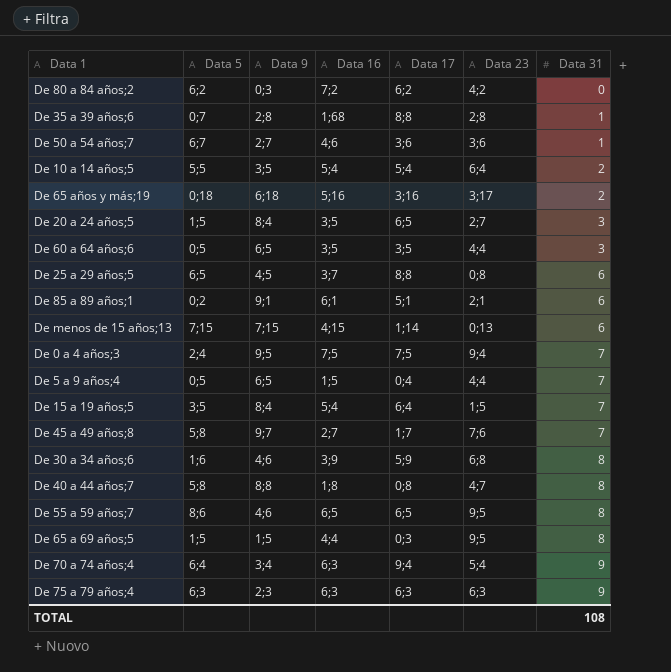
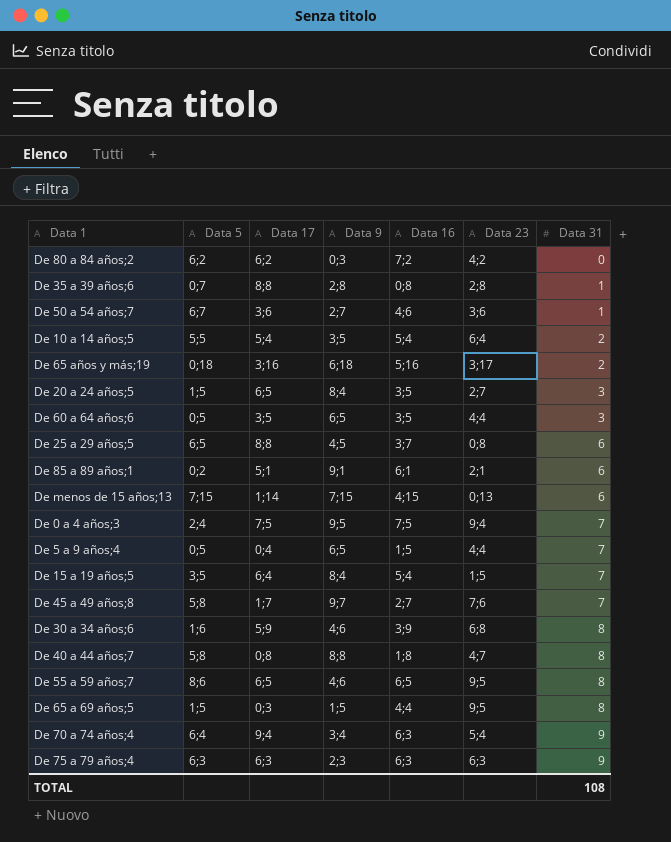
column Data 17 | position: 5 -> 3
De 35 a 39 años;6 | Data 16: 1;68 -> 0;8

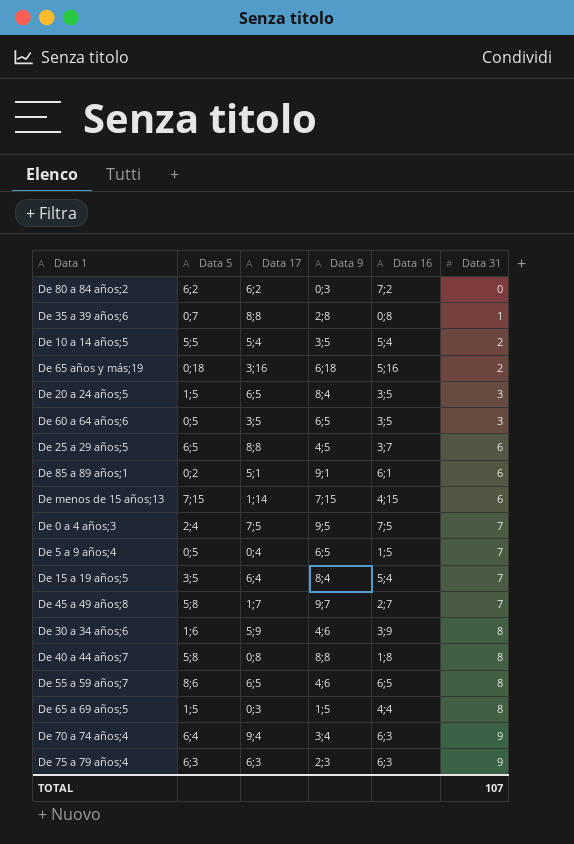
column Data 23 | position: 6 -> none
row De 50 a 54 años;7: 6;7 | 3;6 | 2;7 | 4;6 | 3;6 | 1 -> none
TOTAL | Data 31: 108 -> 107

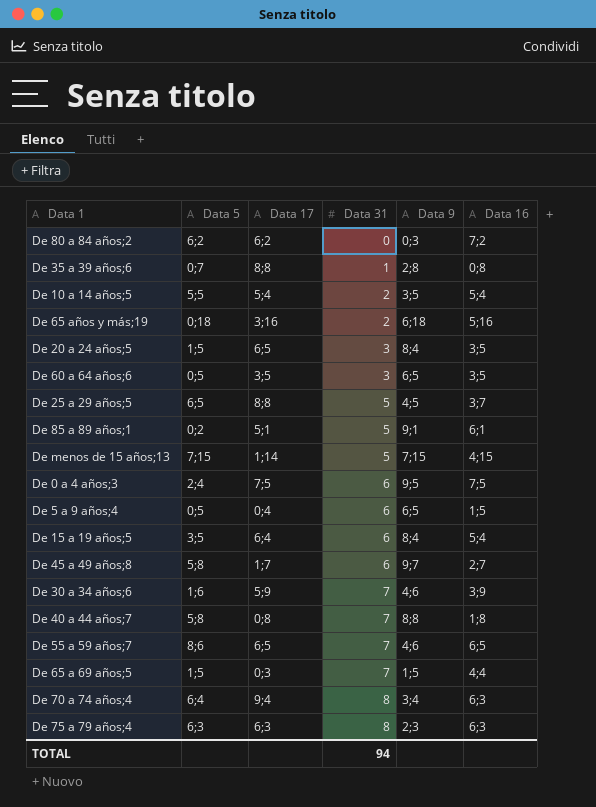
column Data 31 | position: 6 -> 4
De 25 a 29 años;5 | Data 31: 6 -> 5
De 85 a 89 años;1 | Data 31: 6 -> 5
De menos de 15 años;13 | Data 31: 6 -> 5
De 0 a 4 años;3 | Data 31: 7 -> 6
De 5 a 9 años;4 | Data 31: 7 -> 6
De 15 a 19 años;5 | Data 31: 7 -> 6
De 45 a 49 años;8 | Data 31: 7 -> 6
De 30 a 34 años;6 | Data 31: 8 -> 7
De 40 a 44 años;7 | Data 31: 8 -> 7
De 55 a 59 años;7 | Data 31: 8 -> 7
De 65 a 69 años;5 | Data 31: 8 -> 7
De 70 a 74 años;4 | Data 31: 9 -> 8
De 75 a 79 años;4 | Data 31: 9 -> 8
TOTAL | Data 31: 107 -> 94

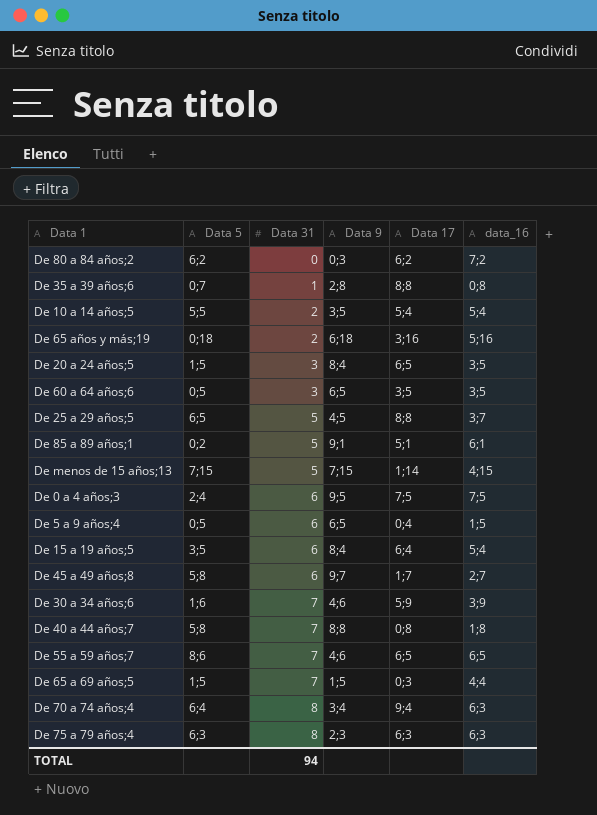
column Data 17 | position: 3 -> 5
column name: Data 16 -> data_16

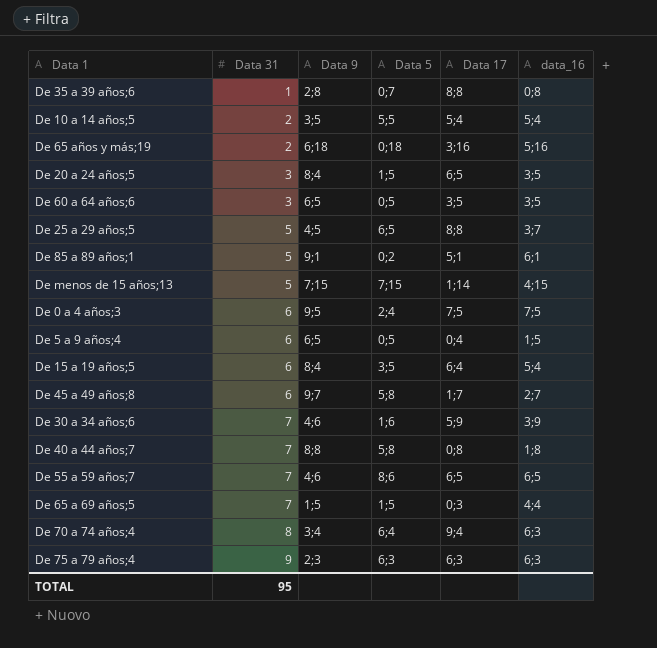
column Data 5 | position: 2 -> 4
row De 80 a 84 años;2: 6;2 | 0 | 0;3 | 6;2 | 7;2 -> none
De 75 a 79 años;4 | Data 31: 8 -> 9
TOTAL | Data 31: 94 -> 95

